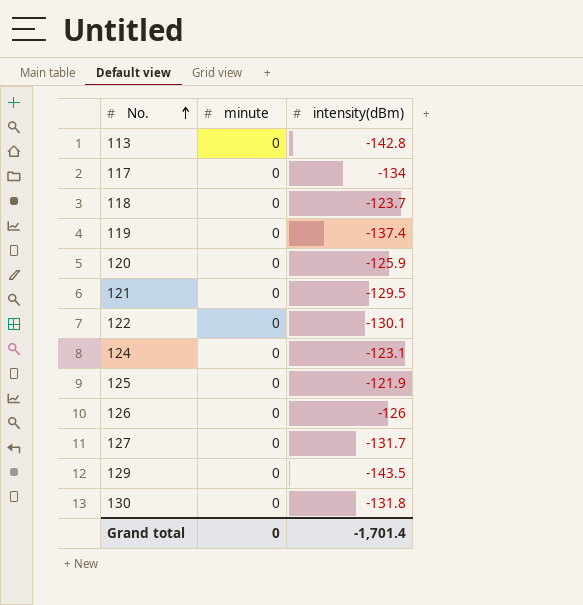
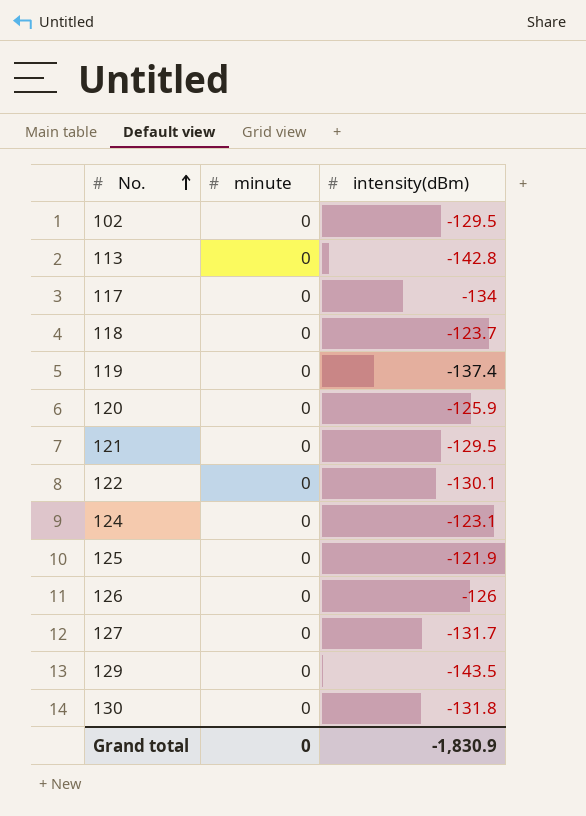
row 102: none -> 0 | -129.5
Grand total | intensity(dBm): -1,701.4 -> -1,830.9

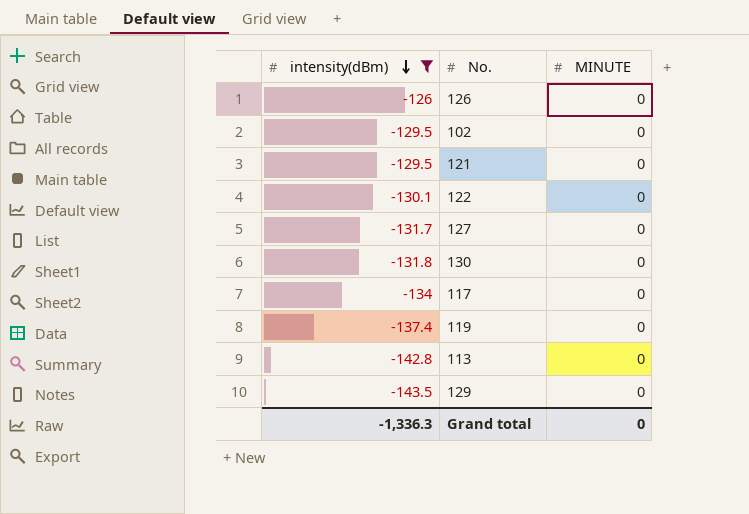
filter: none -> intensity(dBm) <= -126
row order: No. ascending -> intensity(dBm) descending
column intensity(dBm) | position: 3 -> 1
column name: minute -> MINUTE
Grand total | intensity(dBm): -1,830.9 -> -1,336.3

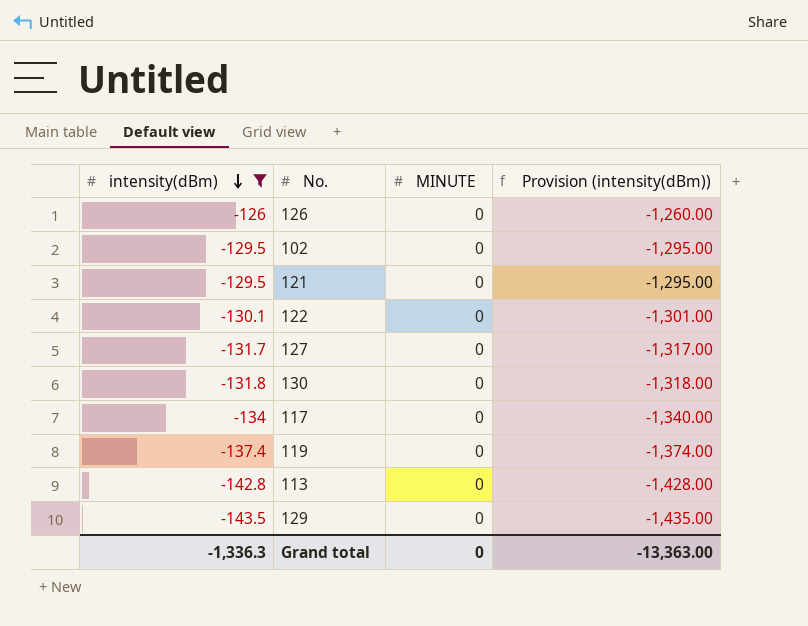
column Provision (intensity(dBm)) | formula: none -> [intensity(dBm)] * 10

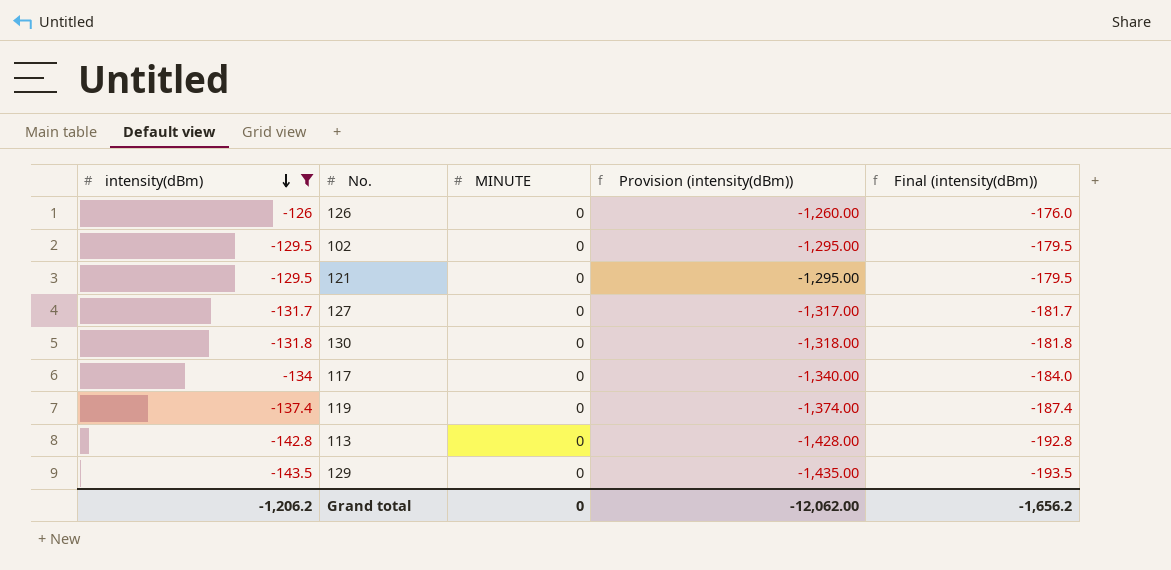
column Final (intensity(dBm)) | formula: none -> [intensity(dBm)] - 50
row 122: -130.1 | 0 | -1,301.00 -> none
Grand total | intensity(dBm): -1,336.3 -> -1,206.2
Grand total | Provision (intensity(dBm)): -13,363.00 -> -12,062.00

